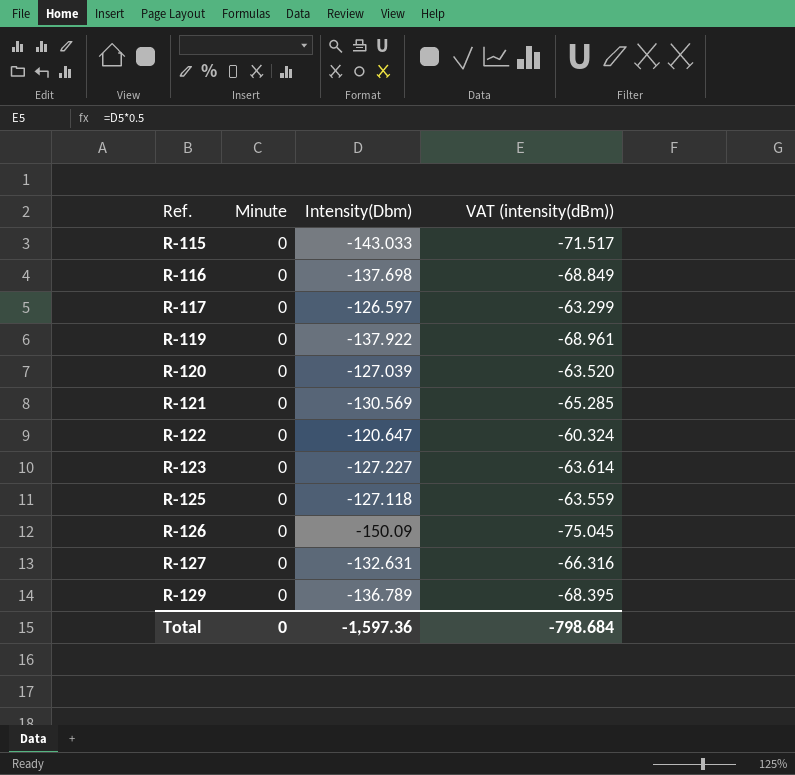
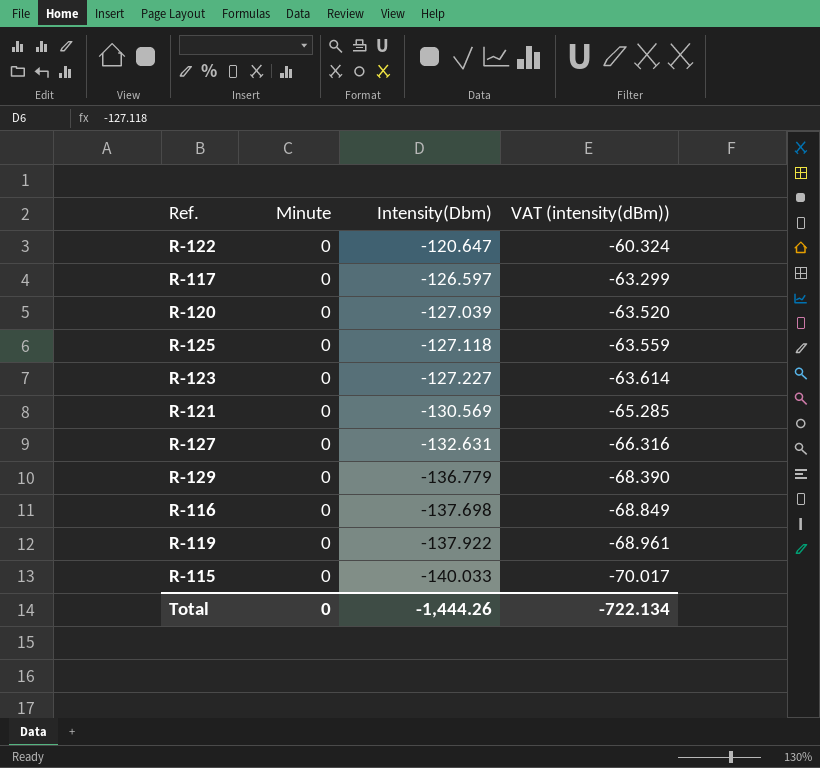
row order: Ref. ascending -> Intensity(Dbm) descending
row R-126: 0 | -150.09 | -75.045 -> none
R-129 | Intensity(Dbm): -136.789 -> -136.779
R-129 | VAT (intensity(dBm)): -68.395 -> -68.390
R-115 | Intensity(Dbm): -143.033 -> -140.033
R-115 | VAT (intensity(dBm)): -71.517 -> -70.017
Total | Intensity(Dbm): -1,597.36 -> -1,444.26
Total | VAT (intensity(dBm)): -798.684 -> -722.134

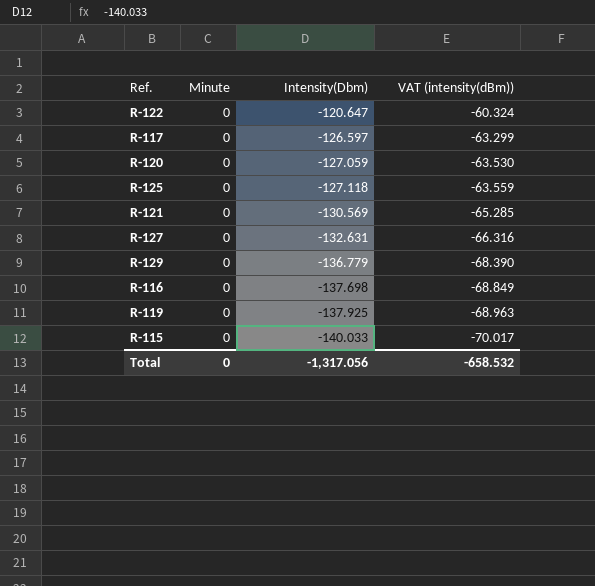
row R-123: 0 | -127.227 | -63.614 -> none
R-120 | Intensity(Dbm): -127.039 -> -127.059
R-120 | VAT (intensity(dBm)): -63.520 -> -63.530
R-119 | Intensity(Dbm): -137.922 -> -137.925
R-119 | VAT (intensity(dBm)): -68.961 -> -68.963
Total | Intensity(Dbm): -1,444.26 -> -1,317.056
Total | VAT (intensity(dBm)): -722.134 -> -658.532

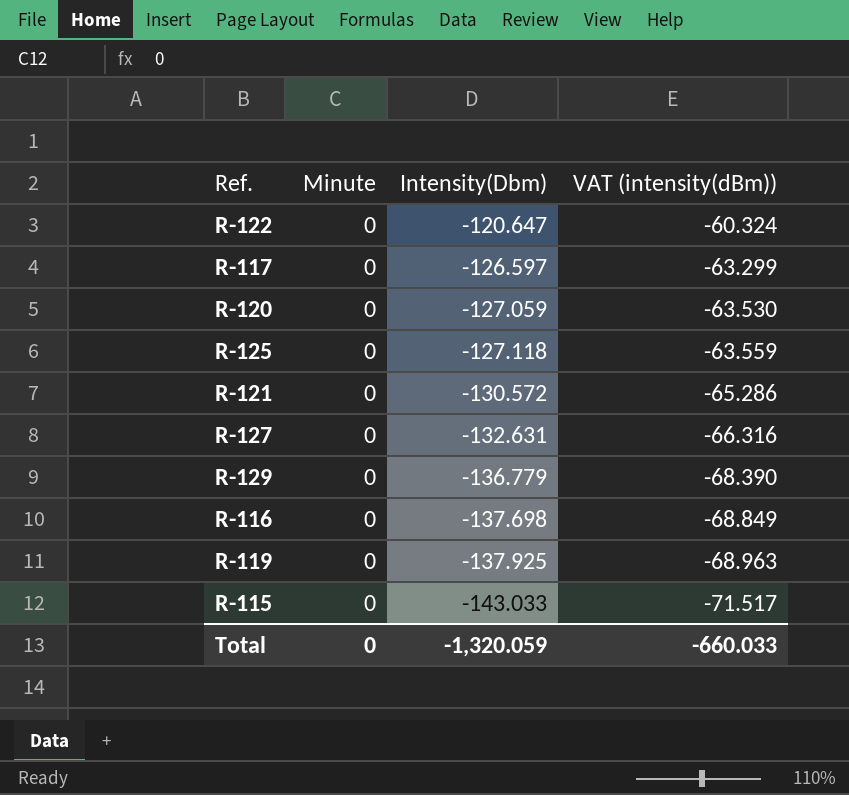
R-121 | Intensity(Dbm): -130.569 -> -130.572
R-121 | VAT (intensity(dBm)): -65.285 -> -65.286
R-115 | Intensity(Dbm): -140.033 -> -143.033
R-115 | VAT (intensity(dBm)): -70.017 -> -71.517
Total | Intensity(Dbm): -1,317.056 -> -1,320.059
Total | VAT (intensity(dBm)): -658.532 -> -660.033

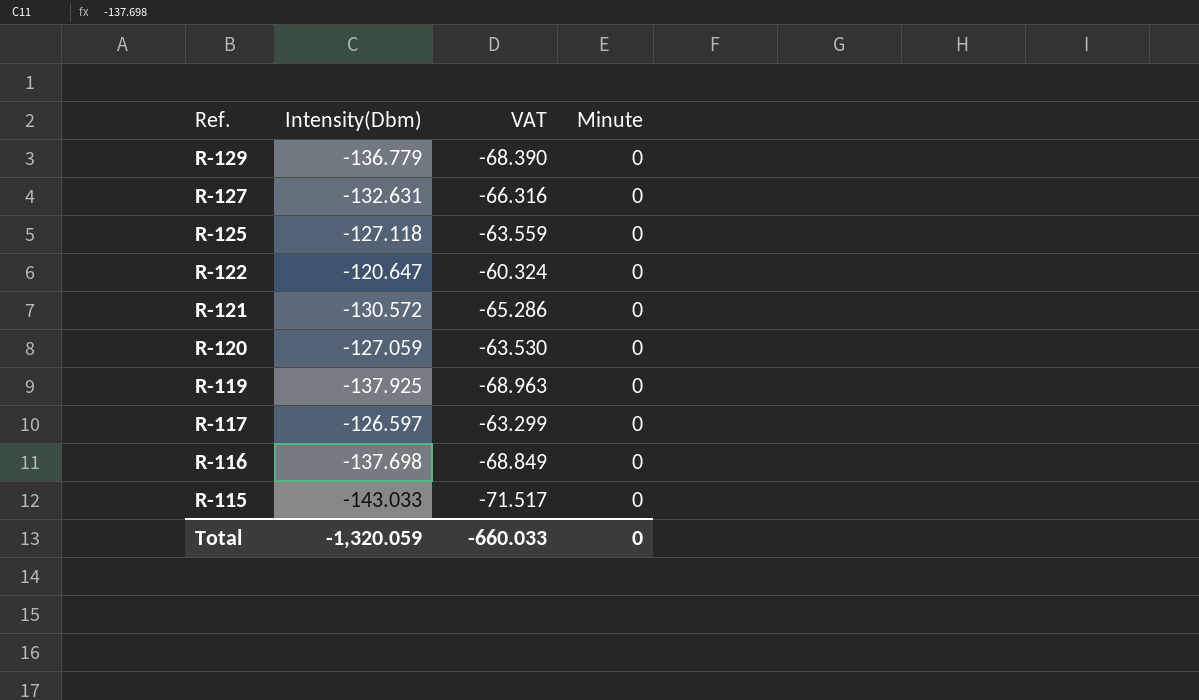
row order: Intensity(Dbm) descending -> Ref. descending
column name: VAT (intensity(dBm)) -> VAT
column Minute | position: 2 -> 4

